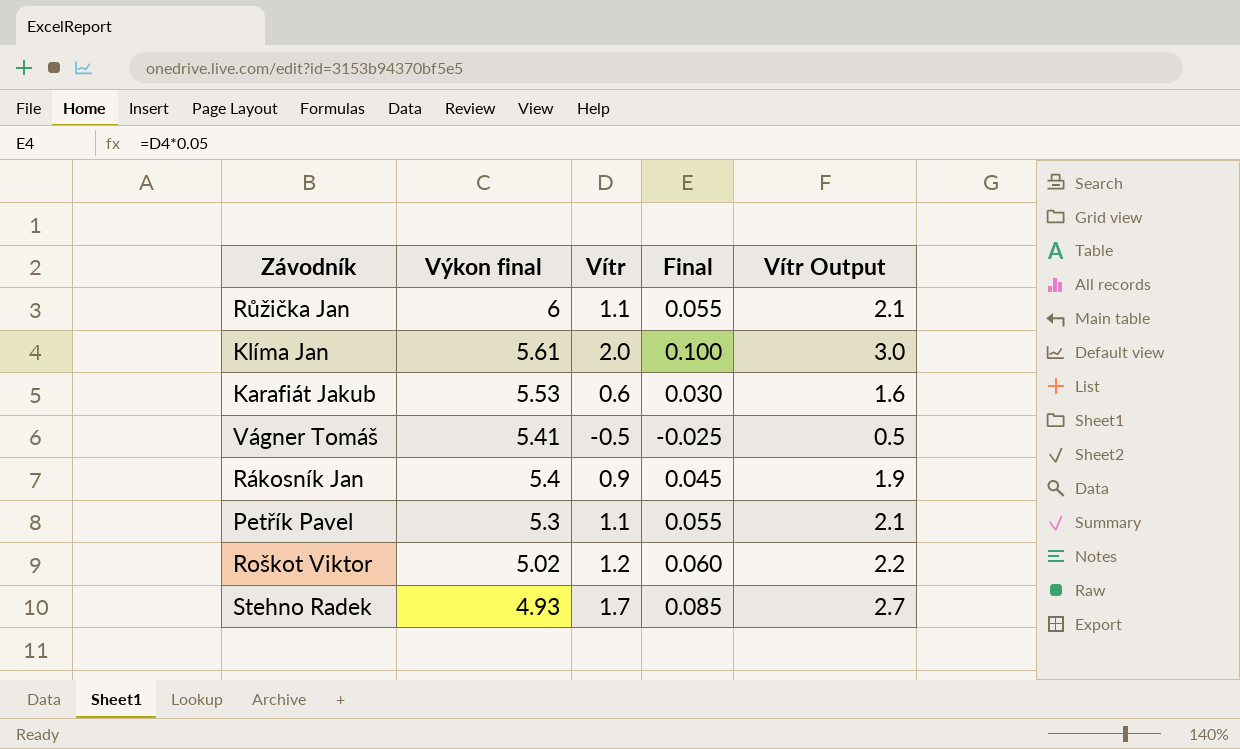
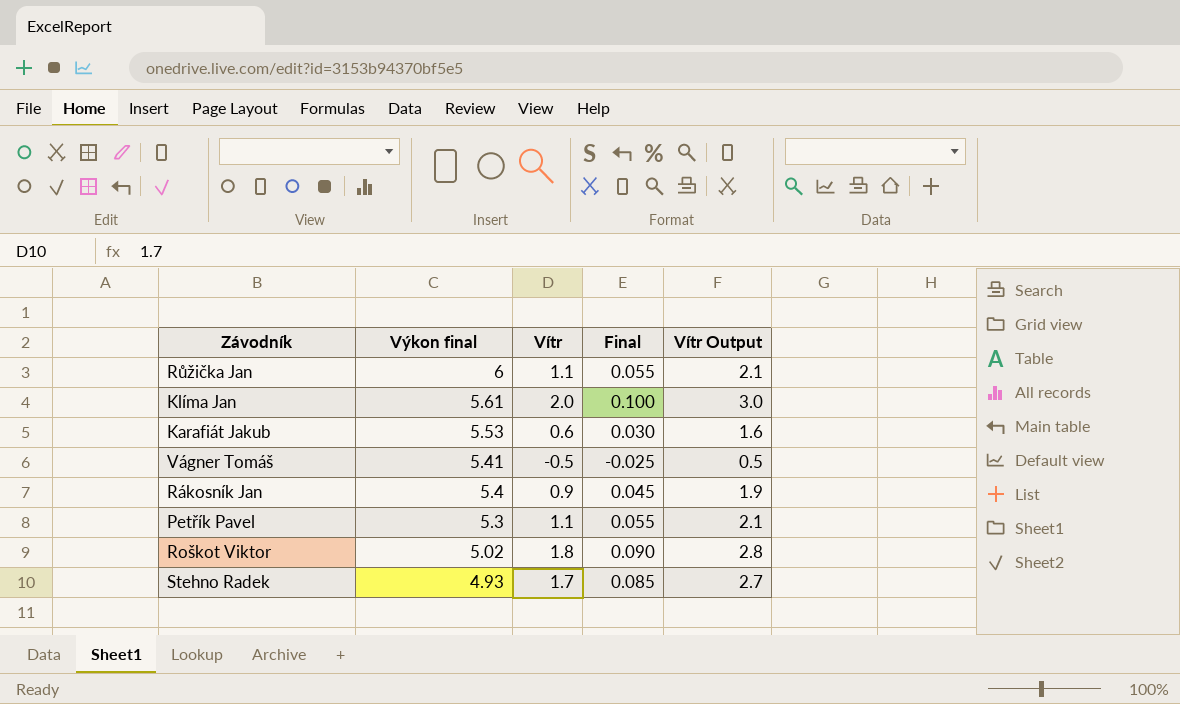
Roškot Viktor | Vítr: 1.2 -> 1.8
Roškot Viktor | Final: 0.060 -> 0.090
Roškot Viktor | Vítr Output: 2.2 -> 2.8

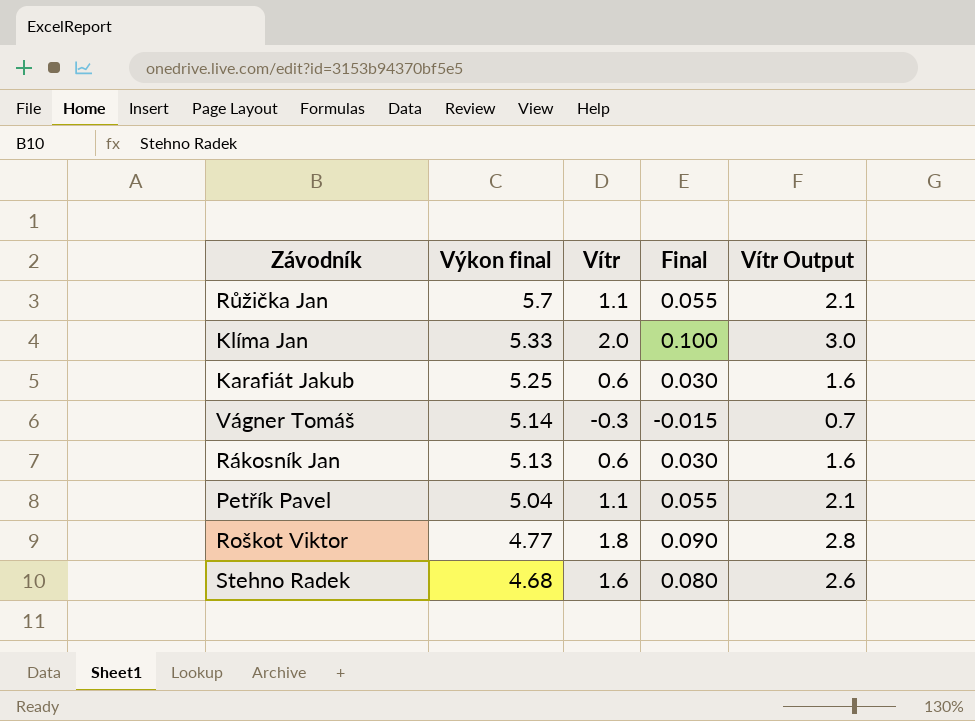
Růžička Jan | Výkon final: 6 -> 5.7
Klíma Jan | Výkon final: 5.61 -> 5.33
Karafiát Jakub | Výkon final: 5.53 -> 5.25
Vágner Tomáš | Výkon final: 5.41 -> 5.14
Vágner Tomáš | Vítr: -0.5 -> -0.3
Vágner Tomáš | Final: -0.025 -> -0.015
Vágner Tomáš | Vítr Output: 0.5 -> 0.7
Rákosník Jan | Výkon final: 5.4 -> 5.13
Rákosník Jan | Vítr: 0.9 -> 0.6
Rákosník Jan | Final: 0.045 -> 0.030
Rákosník Jan | Vítr Output: 1.9 -> 1.6
Petřík Pavel | Výkon final: 5.3 -> 5.04
Roškot Viktor | Výkon final: 5.02 -> 4.77
Stehno Radek | Výkon final: 4.93 -> 4.68
Stehno Radek | Vítr: 1.7 -> 1.6
Stehno Radek | Final: 0.085 -> 0.080
Stehno Radek | Vítr Output: 2.7 -> 2.6

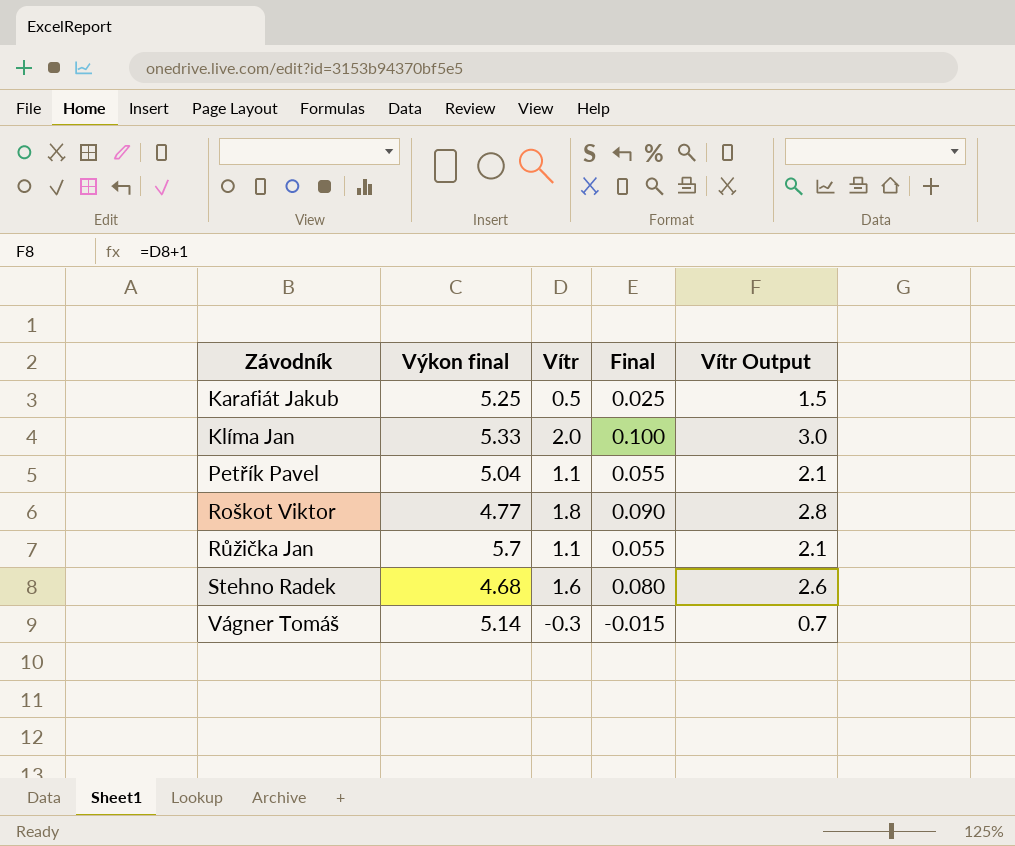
row order: Výkon final descending -> Závodník ascending
row Rákosník Jan: 5.13 | 0.6 | 0.030 | 1.6 -> none
Karafiát Jakub | Vítr: 0.6 -> 0.5
Karafiát Jakub | Final: 0.030 -> 0.025
Karafiát Jakub | Vítr Output: 1.6 -> 1.5

